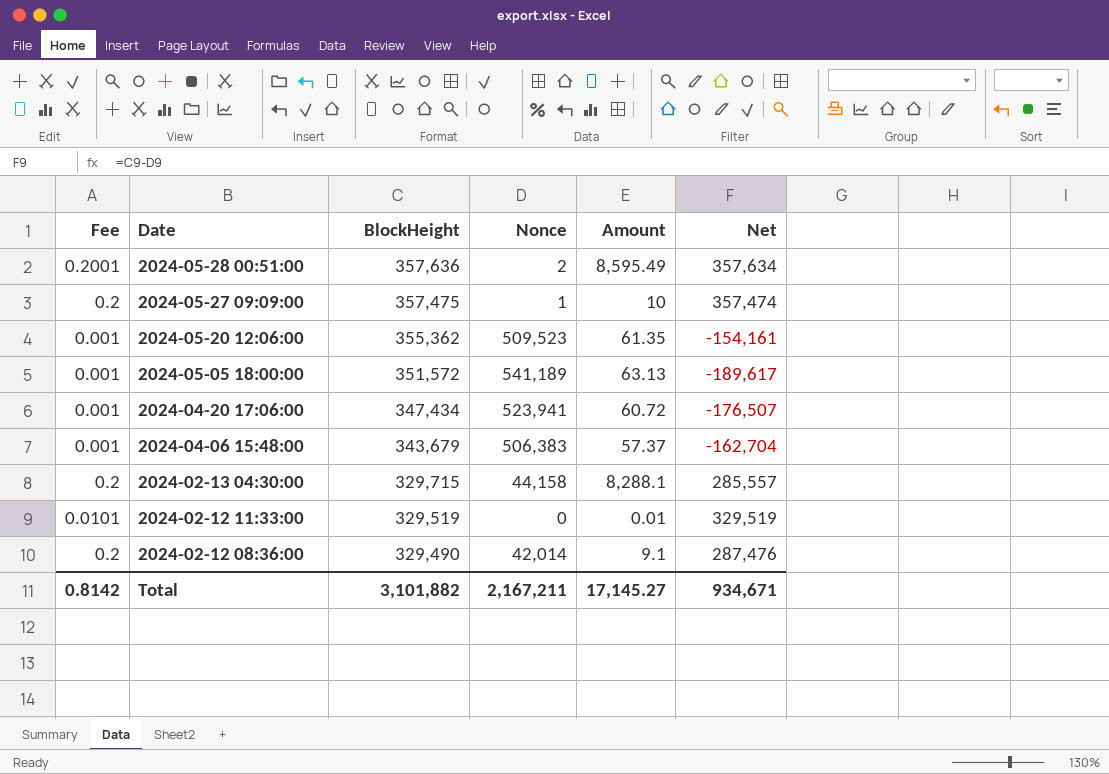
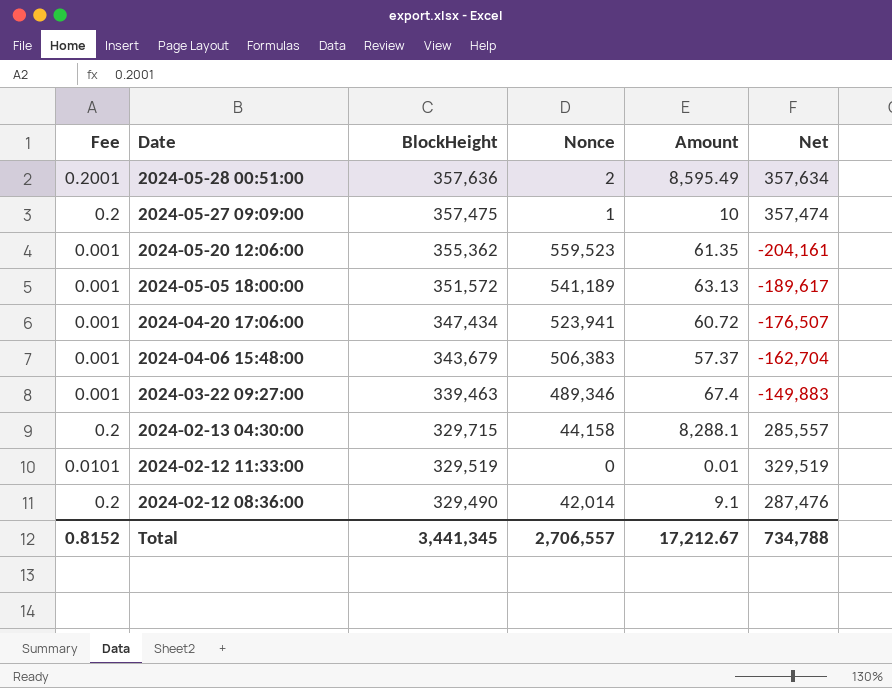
2024-05-20 12:06:00 | Nonce: 509,523 -> 559,523
2024-05-20 12:06:00 | Net: -154,161 -> -204,161
row 2024-03-22 09:27:00: none -> 0.001 | 339,463 | 489,346 | 67.4 | -149,883
Total | Fee: 0.8142 -> 0.8152
Total | BlockHeight: 3,101,882 -> 3,441,345
Total | Nonce: 2,167,211 -> 2,706,557
Total | Amount: 17,145.27 -> 17,212.67
Total | Net: 934,671 -> 734,788

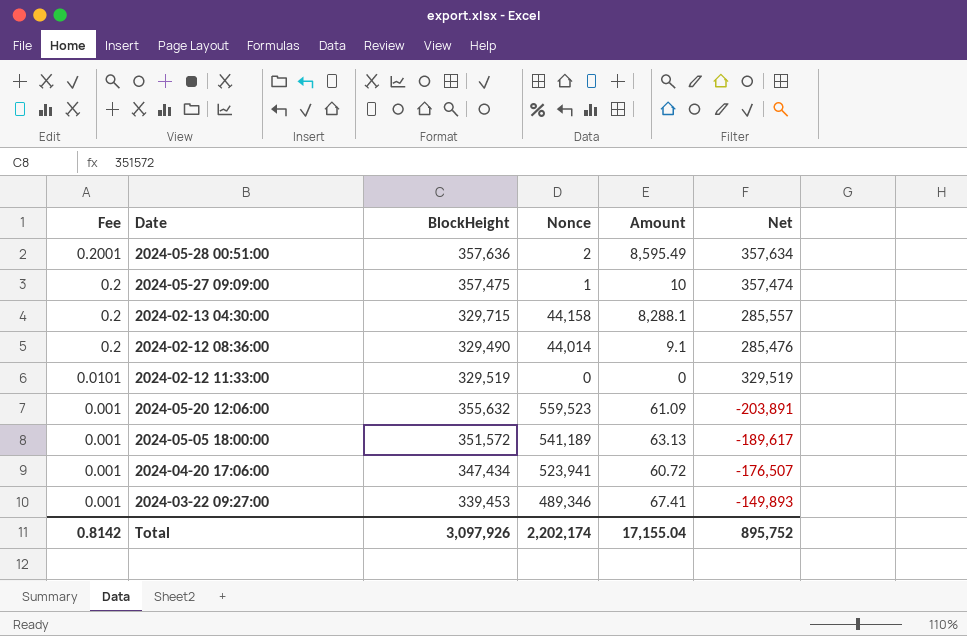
row order: Date descending -> Fee descending
row 2024-04-06 15:48:00: 0.001 | 343,679 | 506,383 | 57.37 | -162,704 -> none
2024-02-12 08:36:00 | Nonce: 42,014 -> 44,014
2024-02-12 08:36:00 | Net: 287,476 -> 285,476
2024-02-12 11:33:00 | Amount: 0.01 -> 0
2024-05-20 12:06:00 | BlockHeight: 355,362 -> 355,632
2024-05-20 12:06:00 | Amount: 61.35 -> 61.09
2024-05-20 12:06:00 | Net: -204,161 -> -203,891
2024-03-22 09:27:00 | BlockHeight: 339,463 -> 339,453
2024-03-22 09:27:00 | Amount: 67.4 -> 67.41
2024-03-22 09:27:00 | Net: -149,883 -> -149,893
Total | Fee: 0.8152 -> 0.8142
Total | BlockHeight: 3,441,345 -> 3,097,926
Total | Nonce: 2,706,557 -> 2,202,174
Total | Amount: 17,212.67 -> 17,155.04
Total | Net: 734,788 -> 895,752

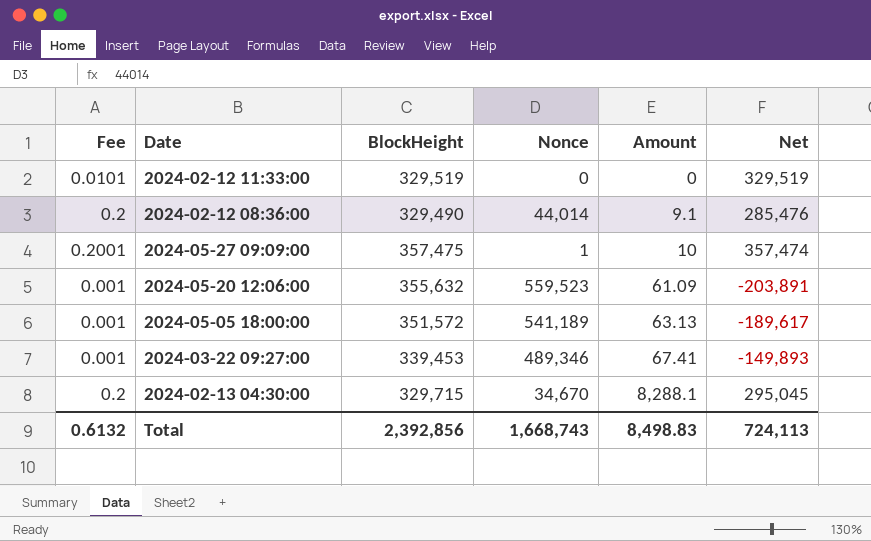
row order: Fee descending -> Amount ascending
row 2024-05-28 00:51:00: 0.2001 | 357,636 | 2 | 8,595.49 | 357,634 -> none
row 2024-04-20 17:06:00: 0.001 | 347,434 | 523,941 | 60.72 | -176,507 -> none
2024-05-27 09:09:00 | Fee: 0.2 -> 0.2001
2024-02-13 04:30:00 | Nonce: 44,158 -> 34,670
2024-02-13 04:30:00 | Net: 285,557 -> 295,045
Total | Fee: 0.8142 -> 0.6132
Total | BlockHeight: 3,097,926 -> 2,392,856
Total | Nonce: 2,202,174 -> 1,668,743
Total | Amount: 17,155.04 -> 8,498.83
Total | Net: 895,752 -> 724,113

